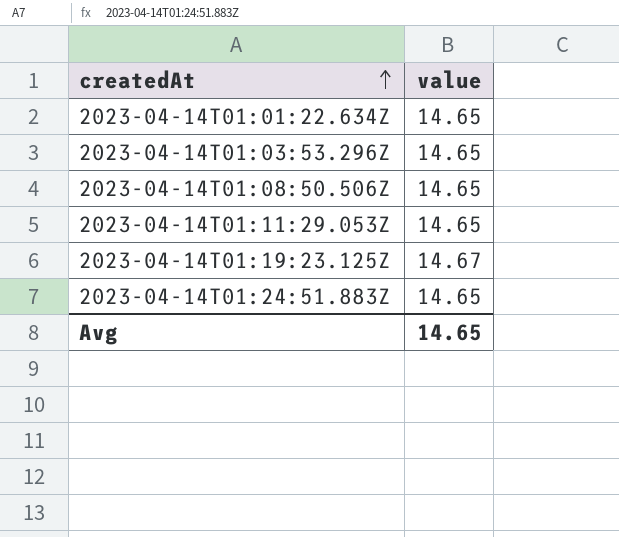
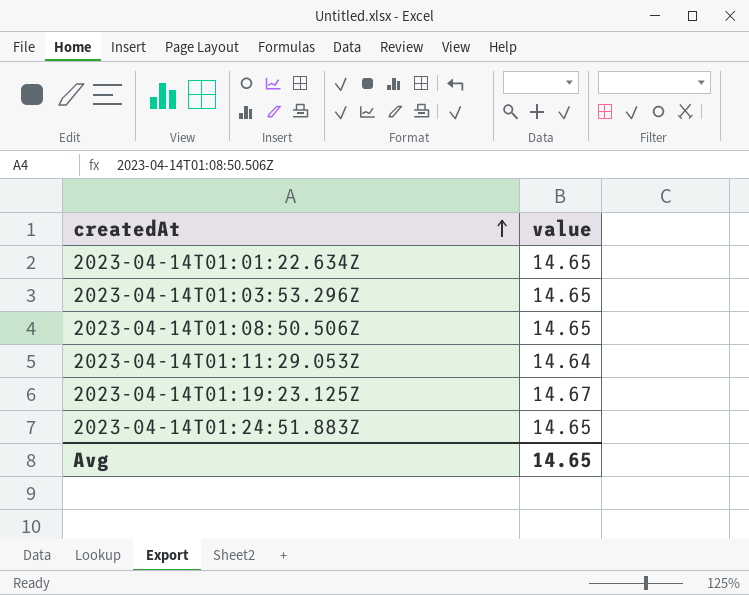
2023-04-14T01:11:29.053Z | value: 14.65 -> 14.64

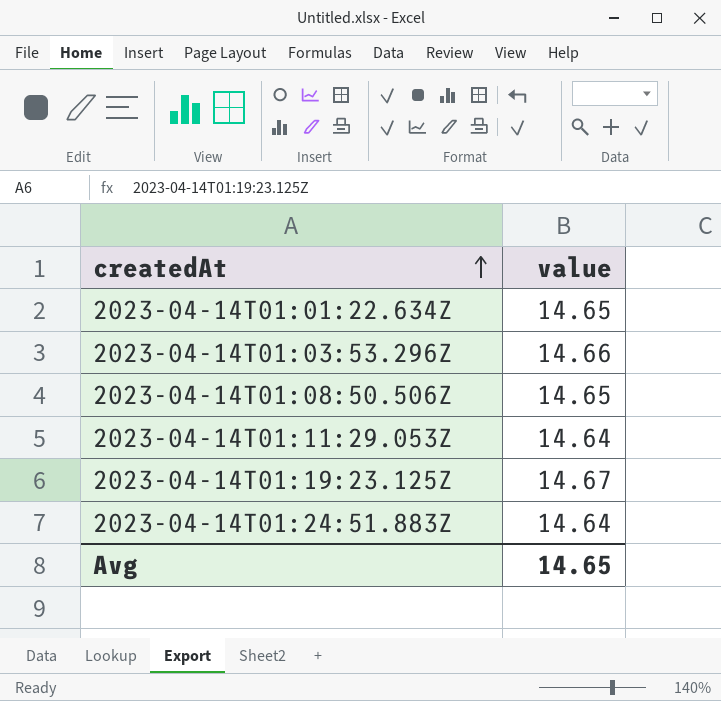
2023-04-14T01:03:53.296Z | value: 14.65 -> 14.66
2023-04-14T01:24:51.883Z | value: 14.65 -> 14.64

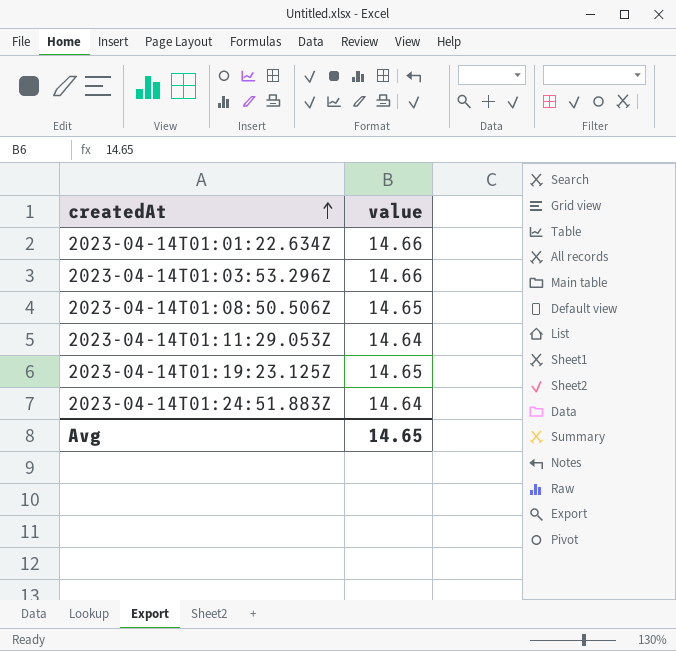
2023-04-14T01:01:22.634Z | value: 14.65 -> 14.66
2023-04-14T01:19:23.125Z | value: 14.67 -> 14.65

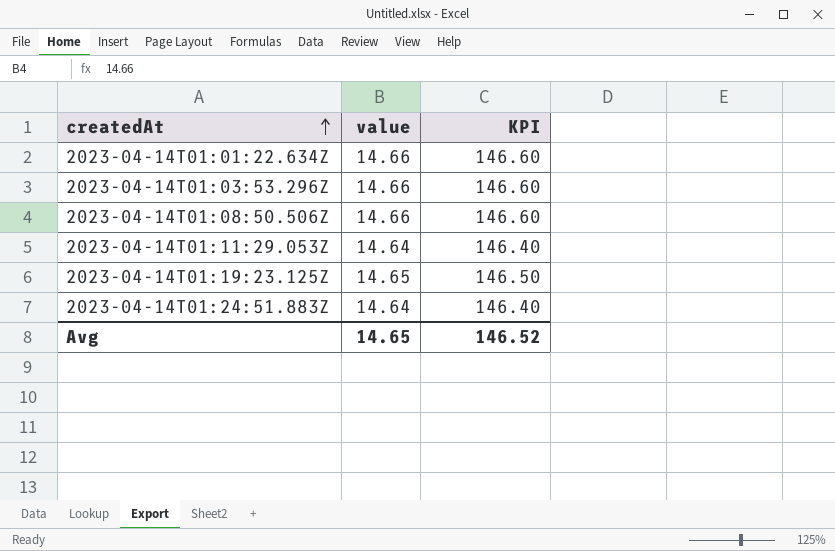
column KPI | formula: none -> [value] * 10
2023-04-14T01:08:50.506Z | value: 14.65 -> 14.66

